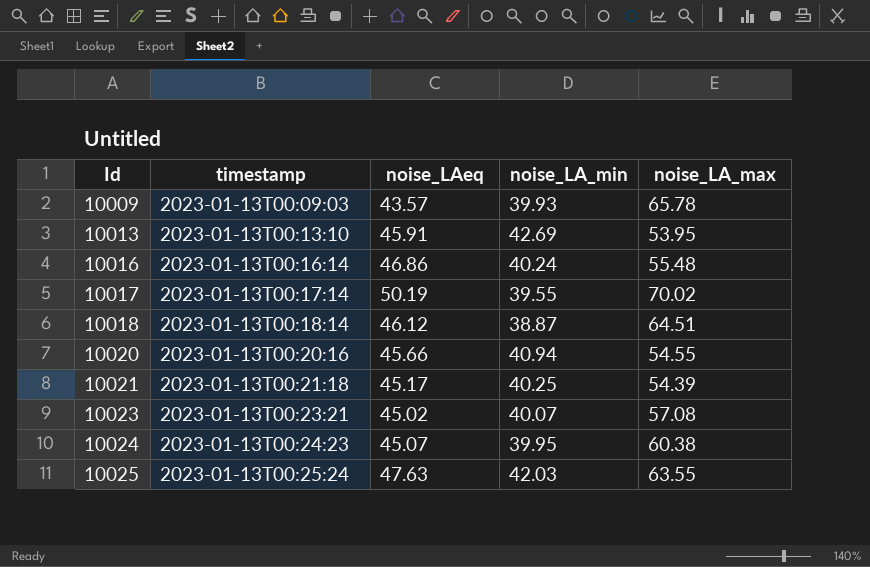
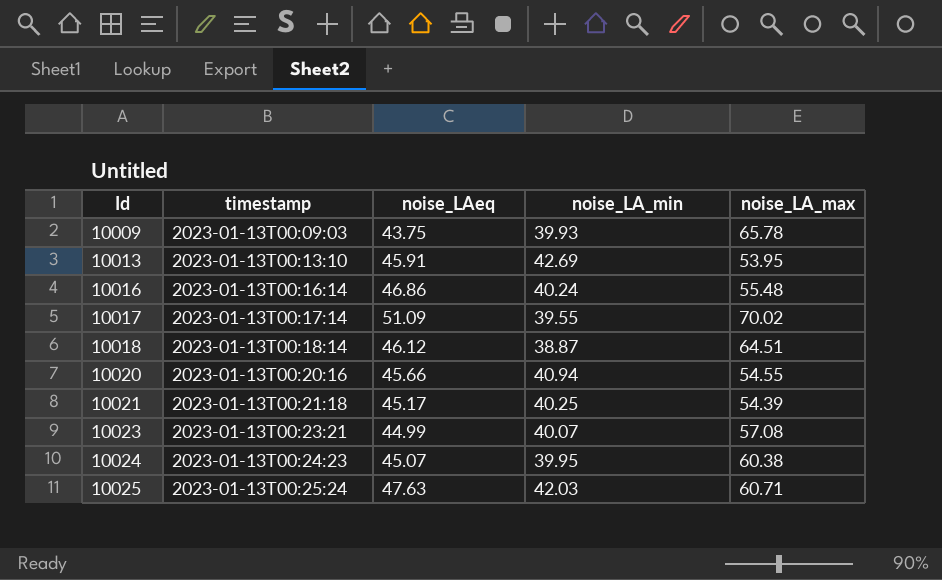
10009 | noise_LAeq: 43.57 -> 43.75
10017 | noise_LAeq: 50.19 -> 51.09
10023 | noise_LAeq: 45.02 -> 44.99
10025 | noise_LA_max: 63.55 -> 60.71

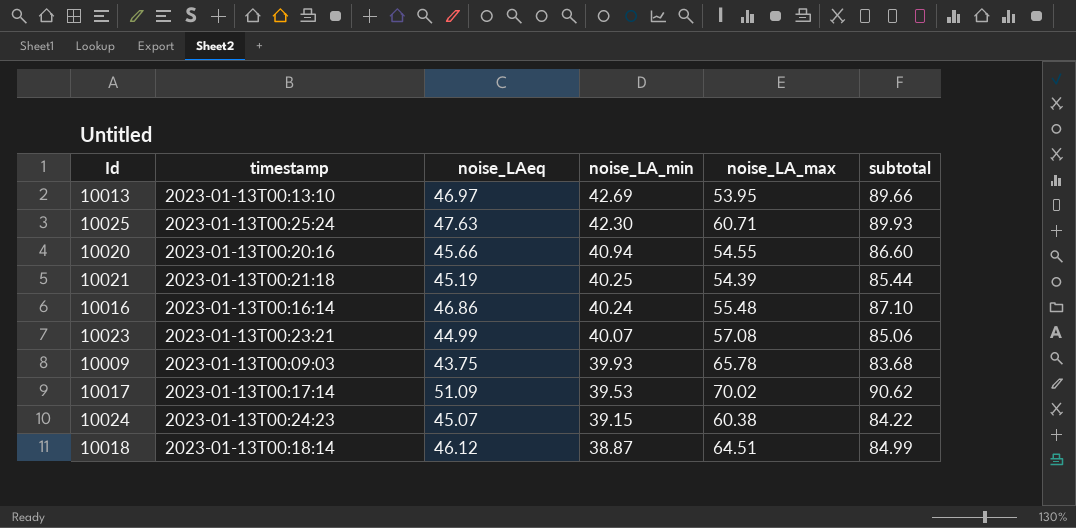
row order: Id ascending -> noise_LA_min descending
column subtotal | formula: none -> [noise_LAeq] + [noise_LA_min]
10013 | noise_LAeq: 45.91 -> 46.97
10025 | noise_LA_min: 42.03 -> 42.30
10021 | noise_LAeq: 45.17 -> 45.19
10017 | noise_LA_min: 39.55 -> 39.53
10024 | noise_LA_min: 39.95 -> 39.15

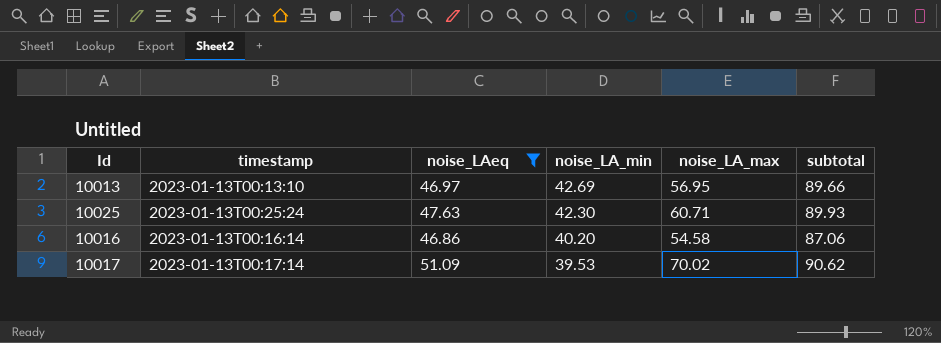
filter: none -> noise_LAeq >= 46.86
10013 | noise_LA_max: 53.95 -> 56.95
10016 | noise_LA_min: 40.24 -> 40.20
10016 | noise_LA_max: 55.48 -> 54.58
10016 | subtotal: 87.10 -> 87.06

